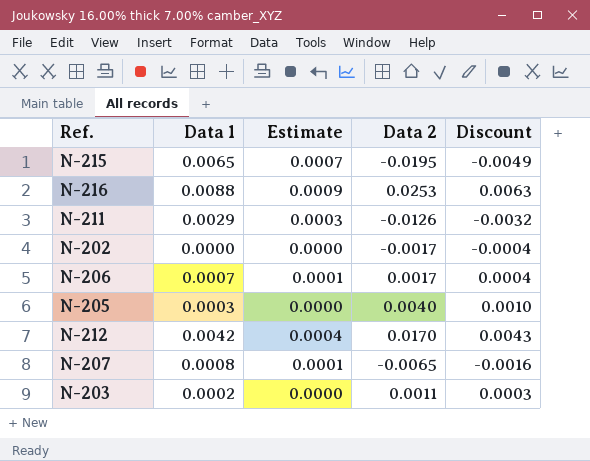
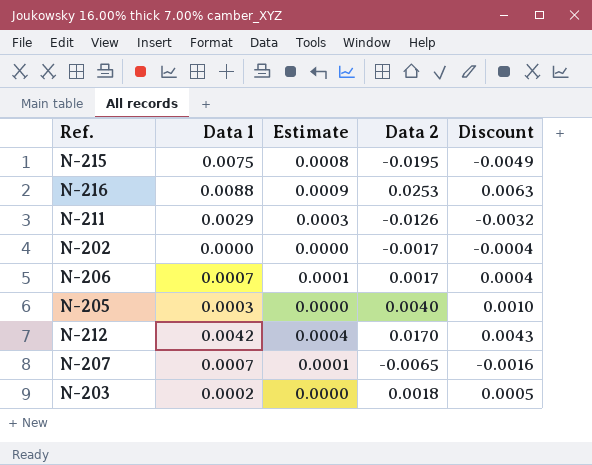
N-215 | Data 1: 0.0065 -> 0.0075
N-215 | Estimate: 0.0007 -> 0.0008
N-207 | Data 1: 0.0008 -> 0.0007
N-203 | Data 2: 0.0011 -> 0.0018
N-203 | Discount: 0.0003 -> 0.0005

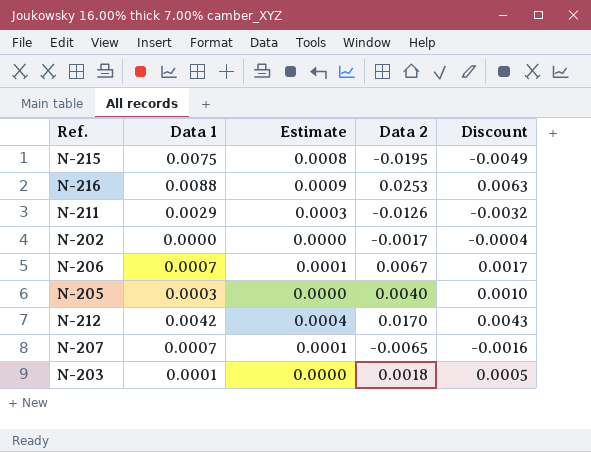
N-206 | Data 2: 0.0017 -> 0.0067
N-206 | Discount: 0.0004 -> 0.0017
N-203 | Data 1: 0.0002 -> 0.0001

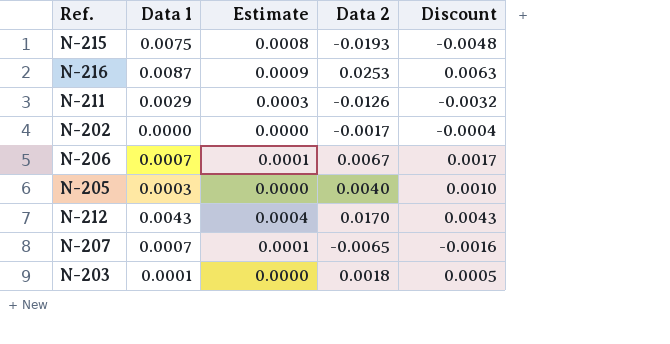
N-215 | Data 2: -0.0195 -> -0.0193
N-215 | Discount: -0.0049 -> -0.0048
N-216 | Data 1: 0.0088 -> 0.0087
N-212 | Data 1: 0.0042 -> 0.0043

